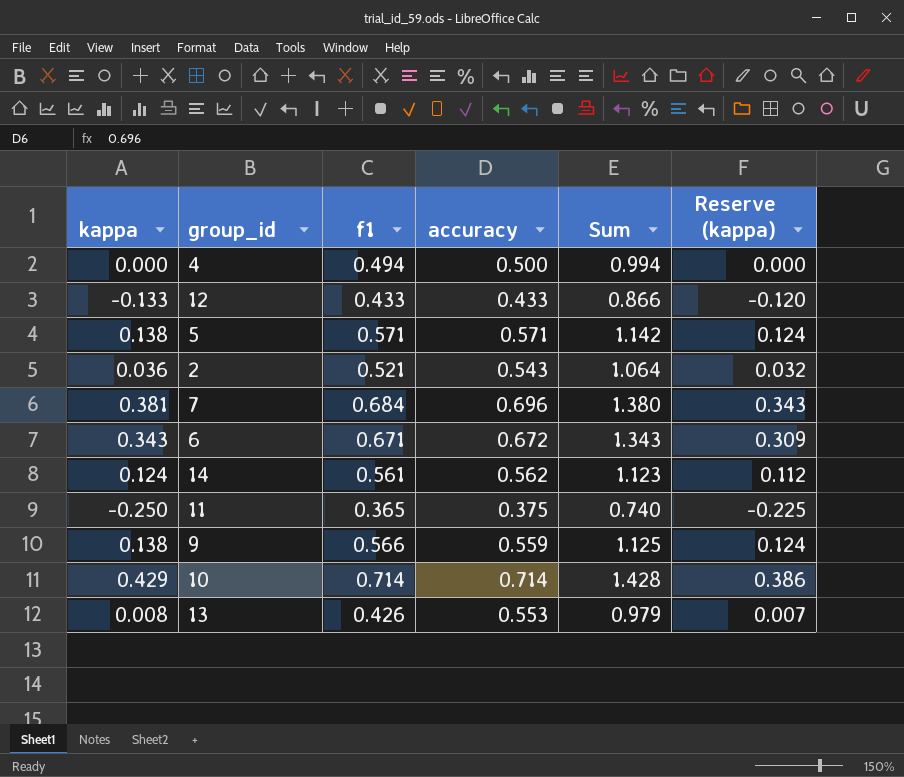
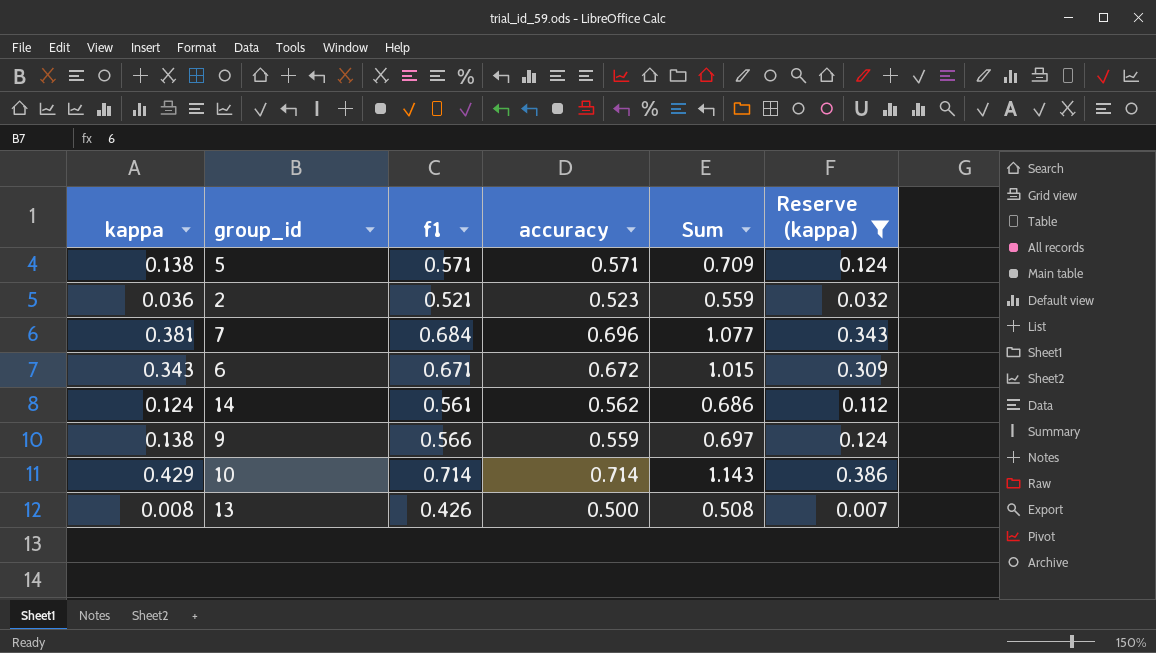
filter: none -> Reserve (kappa) >= 0.007
column Sum | formula: [f1] + [accuracy] -> [kappa] + [accuracy]
2 | accuracy: 0.543 -> 0.523
13 | accuracy: 0.553 -> 0.500

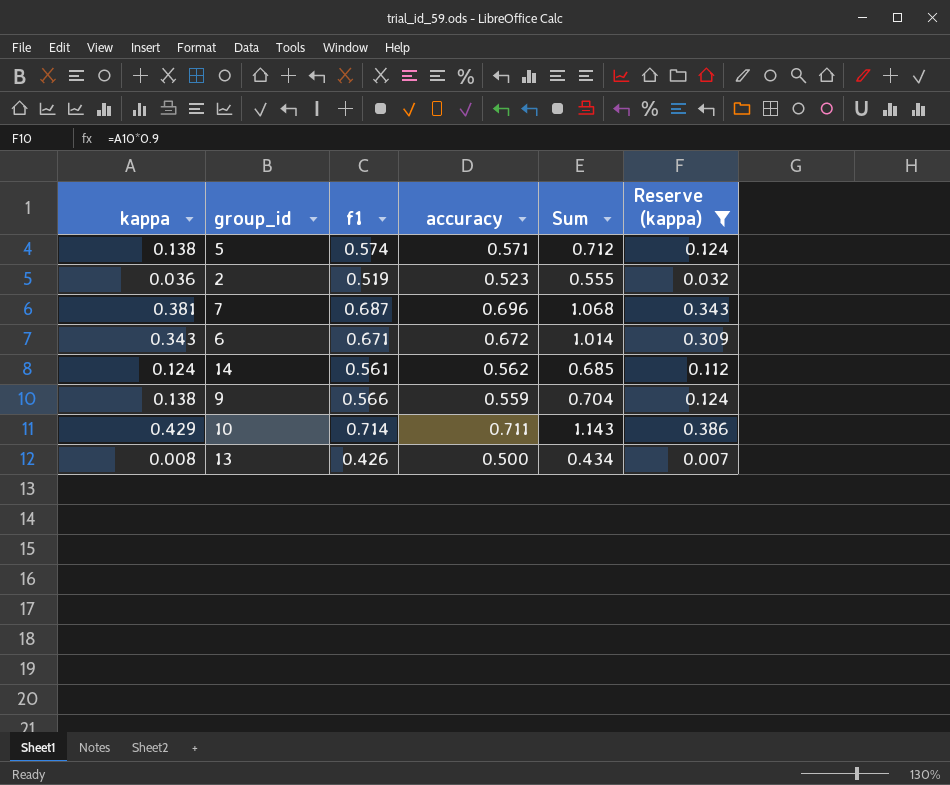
column Sum | formula: [kappa] + [accuracy] -> [kappa] + [f1]
5 | f1: 0.571 -> 0.574
2 | f1: 0.521 -> 0.519
7 | f1: 0.684 -> 0.687
10 | accuracy: 0.714 -> 0.711

